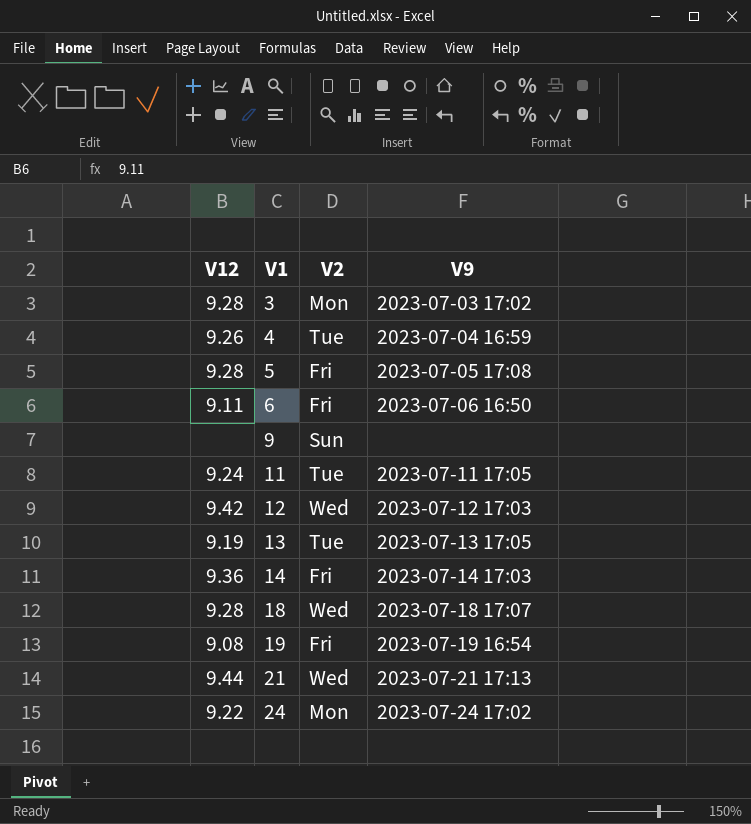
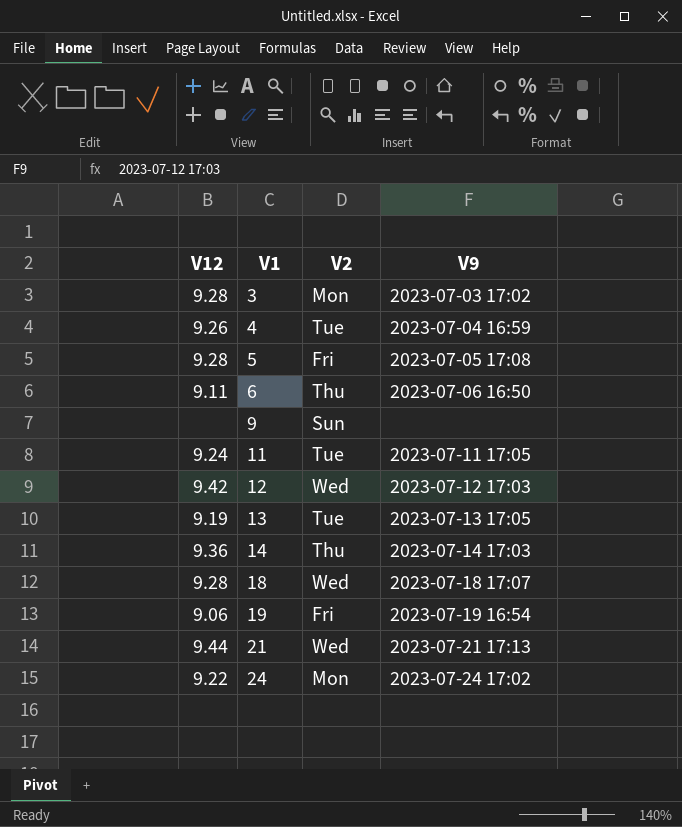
6 | V2: Fri -> Thu
14 | V2: Fri -> Thu
19 | V12: 9.08 -> 9.06

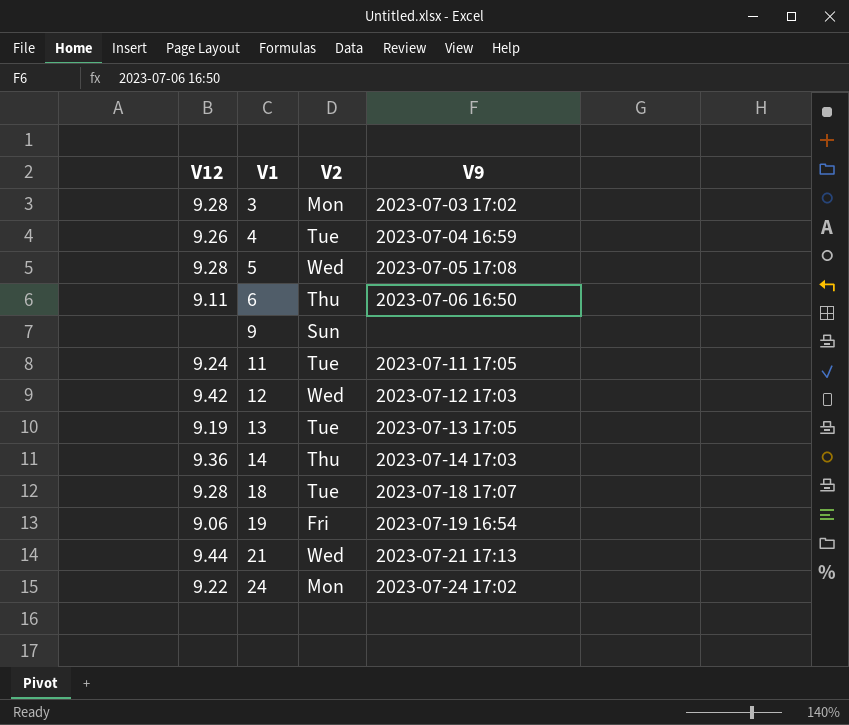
5 | V2: Fri -> Wed
18 | V2: Wed -> Tue

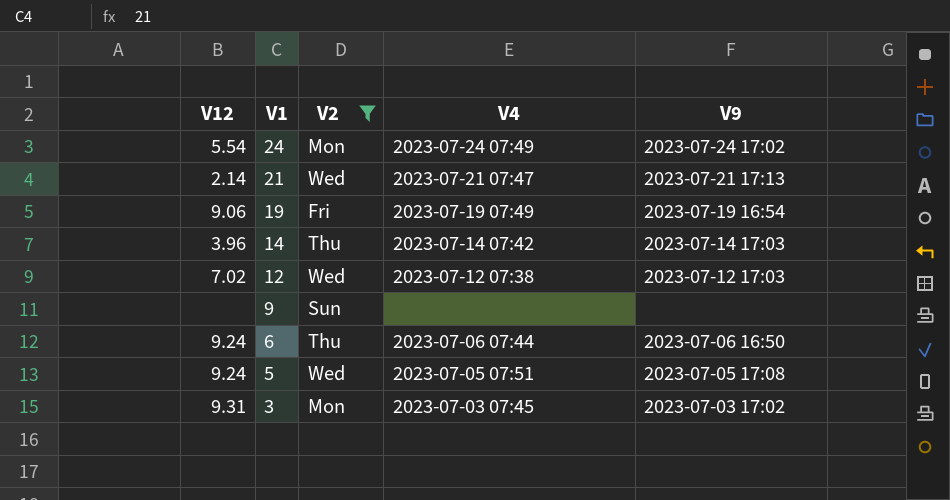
filter: none -> V2 != Tue
row order: V1 ascending -> V1 descending
column V4 | position: none -> 4
24 | V12: 9.22 -> 5.54
21 | V12: 9.44 -> 2.14
14 | V12: 9.36 -> 3.96
12 | V12: 9.42 -> 7.02
6 | V12: 9.11 -> 9.24
5 | V12: 9.28 -> 9.24
3 | V12: 9.28 -> 9.31

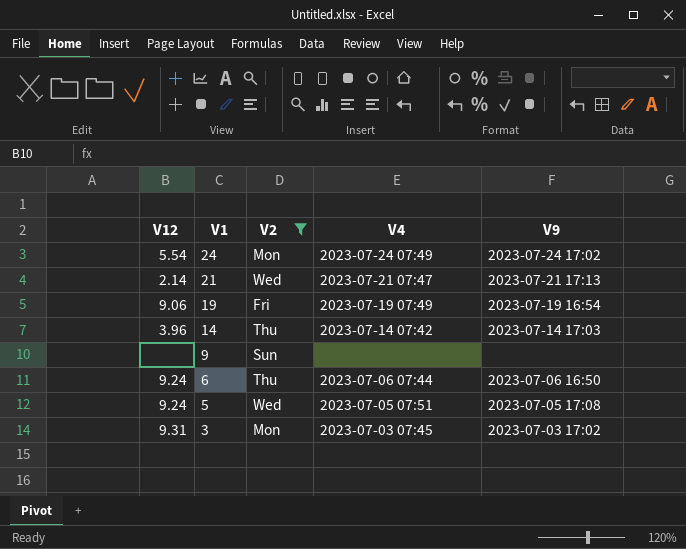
row 12: 7.02 | Wed | 2023-07-12 07:38 | 2023-07-12 17:03 -> none

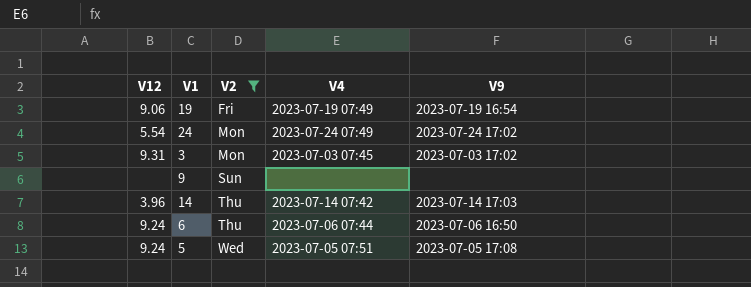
row order: V1 descending -> V2 ascending
row 21: 2.14 | Wed | 2023-07-21 07:47 | 2023-07-21 17:13 -> none

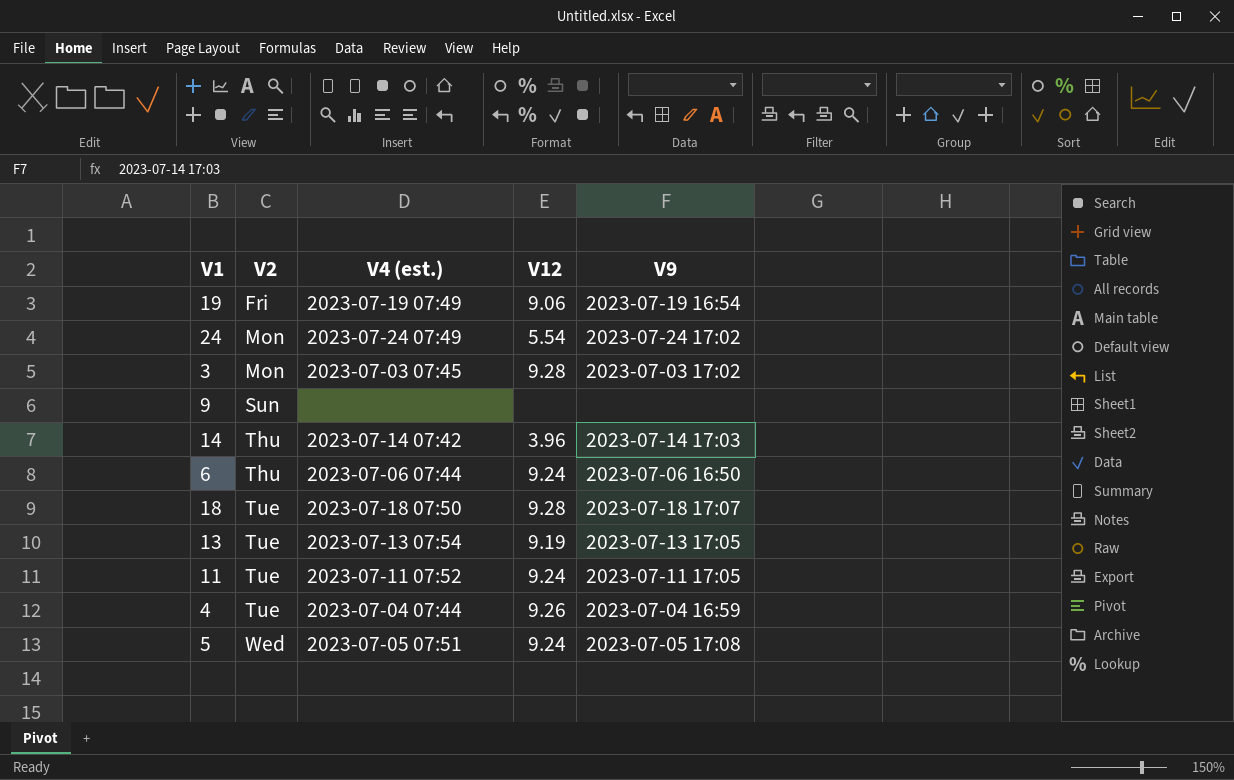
filter: V2 != Tue -> none
column name: V4 -> V4 (est.)
column V12 | position: 1 -> 4
3 | V12: 9.31 -> 9.28

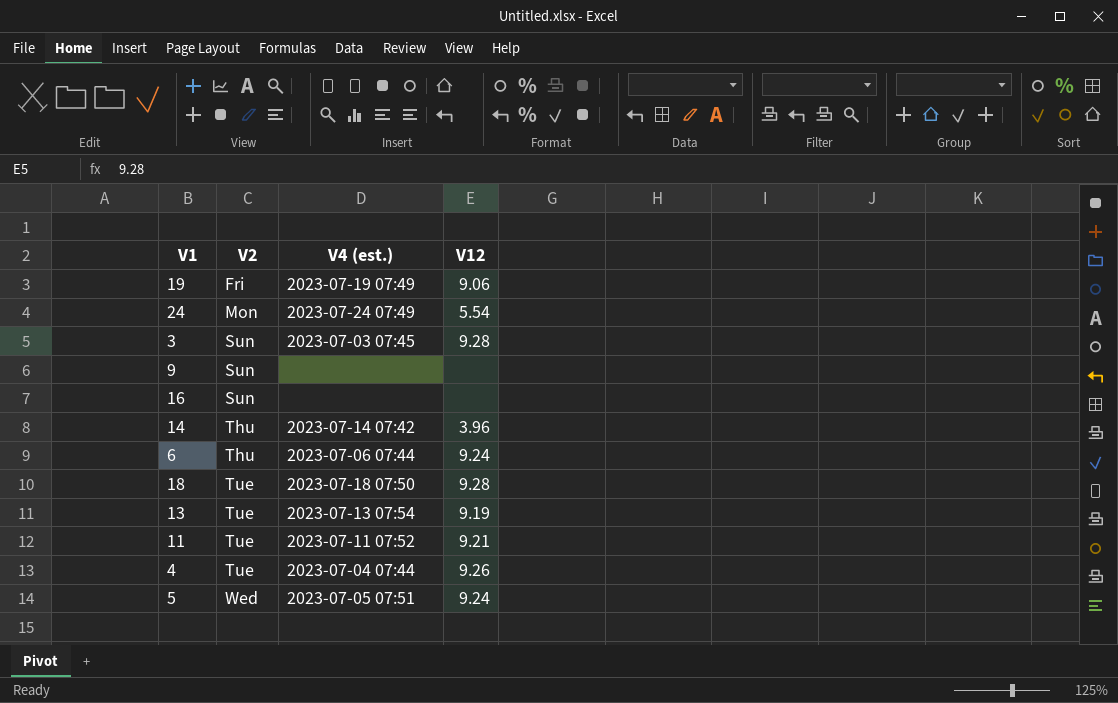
column V9 | position: 5 -> none
3 | V2: Mon -> Sun
row 16: none -> Sun | none | none
11 | V12: 9.24 -> 9.21

